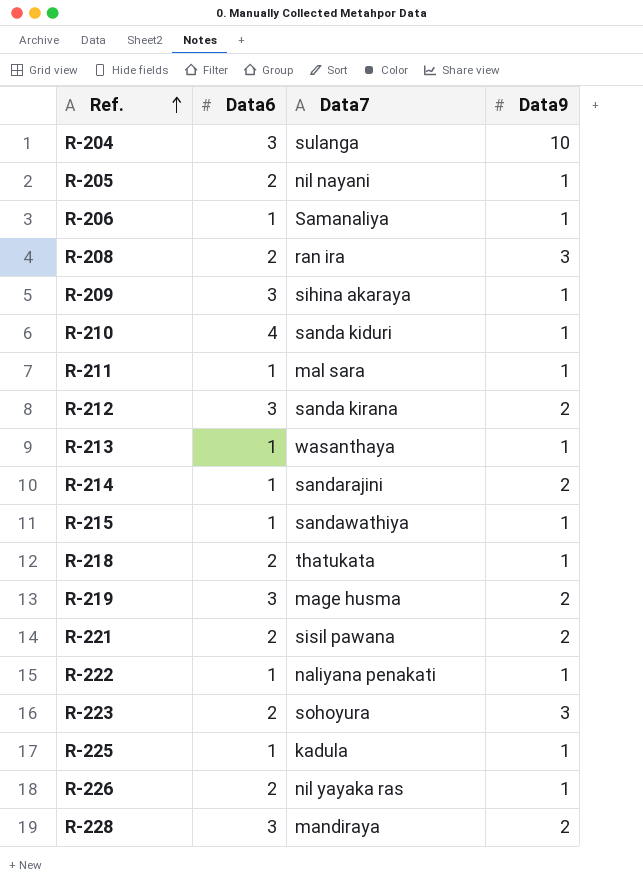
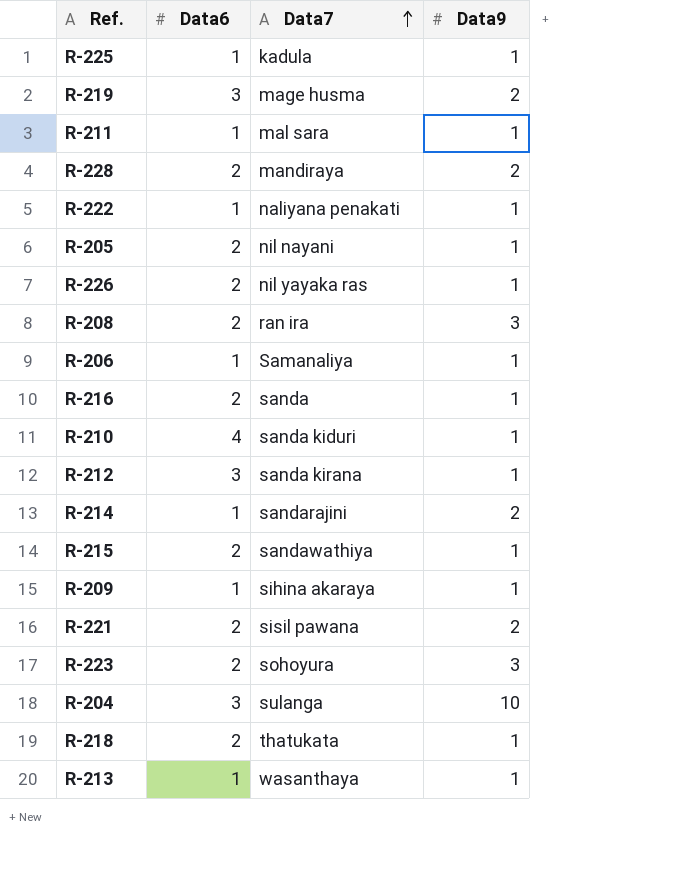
row order: Ref. ascending -> Data7 ascending
R-228 | Data6: 3 -> 2
row R-216: none -> 2 | sanda | 1
R-212 | Data9: 2 -> 1
R-215 | Data6: 1 -> 2
R-209 | Data6: 3 -> 1

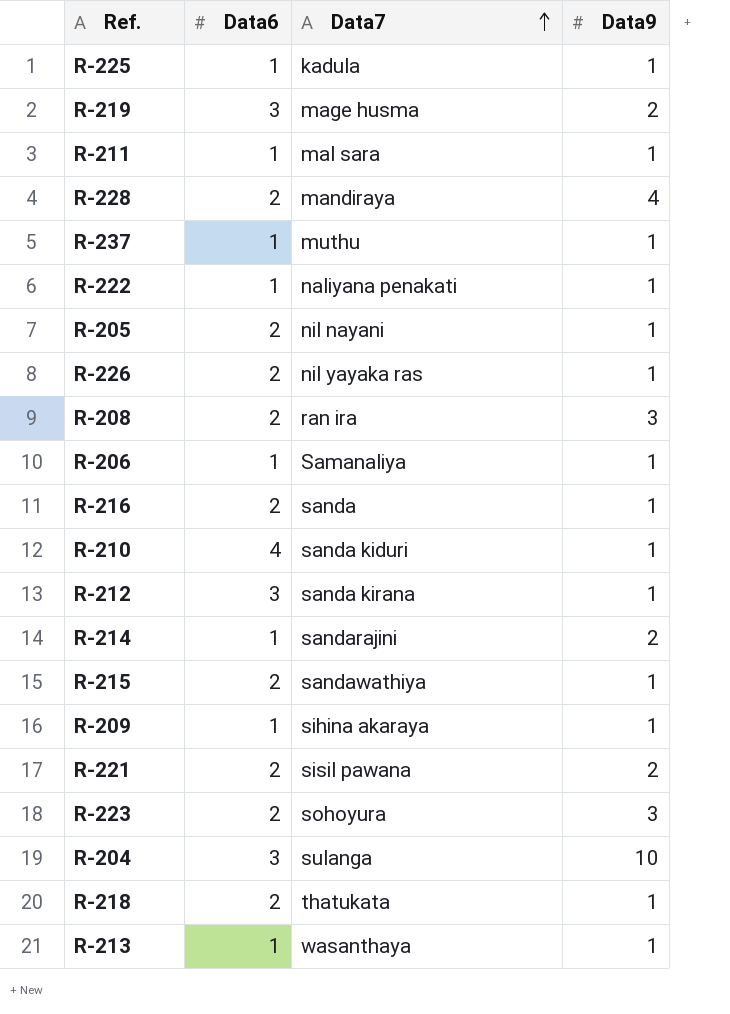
R-228 | Data9: 2 -> 4
row R-237: none -> 1 | muthu | 1

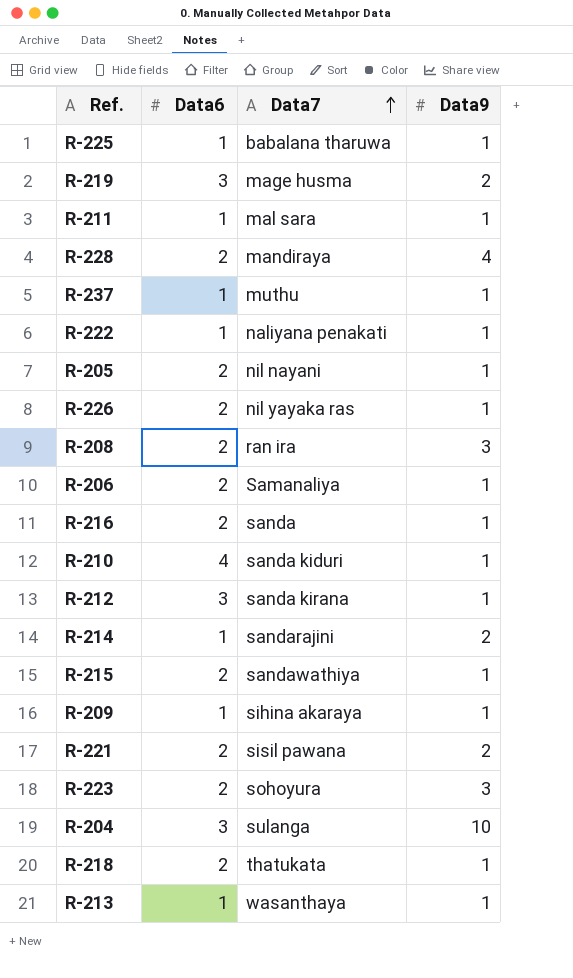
R-225 | Data7: kadula -> babalana tharuwa
R-206 | Data6: 1 -> 2

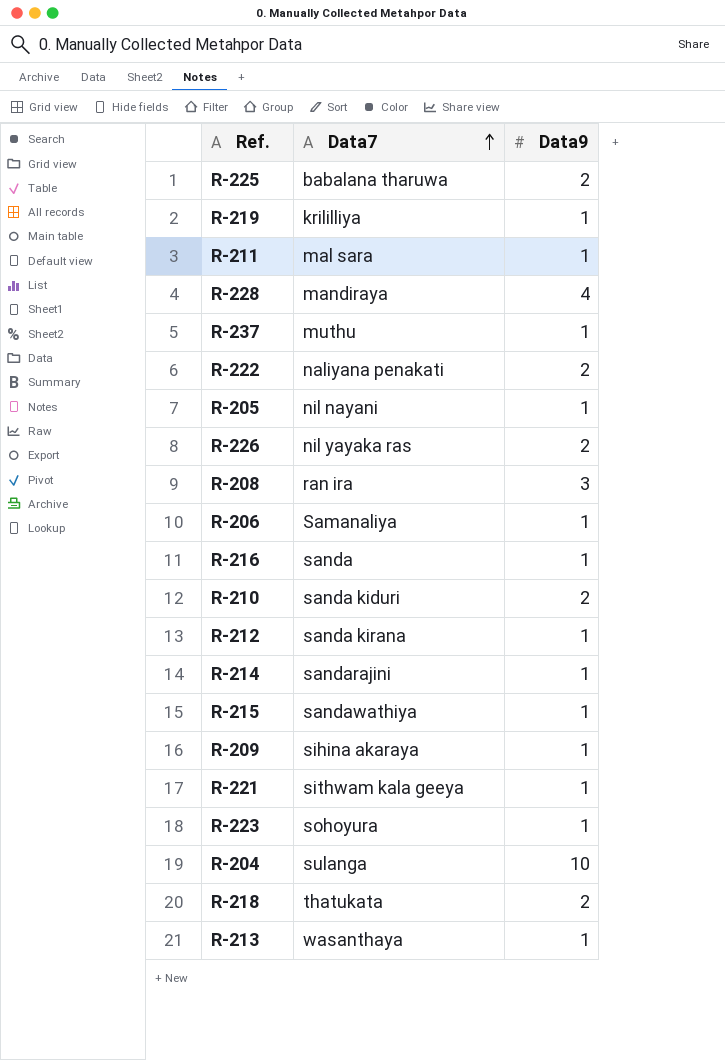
column Data6 | position: 2 -> none
R-225 | Data9: 1 -> 2
R-219 | Data7: mage husma -> krililliya
R-219 | Data9: 2 -> 1
R-222 | Data9: 1 -> 2
R-226 | Data9: 1 -> 2
R-210 | Data9: 1 -> 2
R-214 | Data9: 2 -> 1
R-221 | Data7: sisil pawana -> sithwam kala geeya
R-221 | Data9: 2 -> 1
R-223 | Data9: 3 -> 1
R-218 | Data9: 1 -> 2

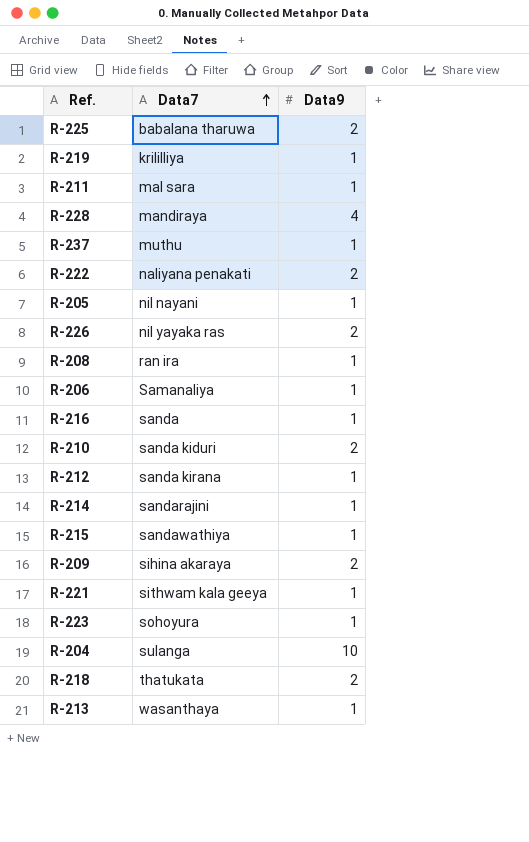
R-208 | Data9: 3 -> 1
R-209 | Data9: 1 -> 2

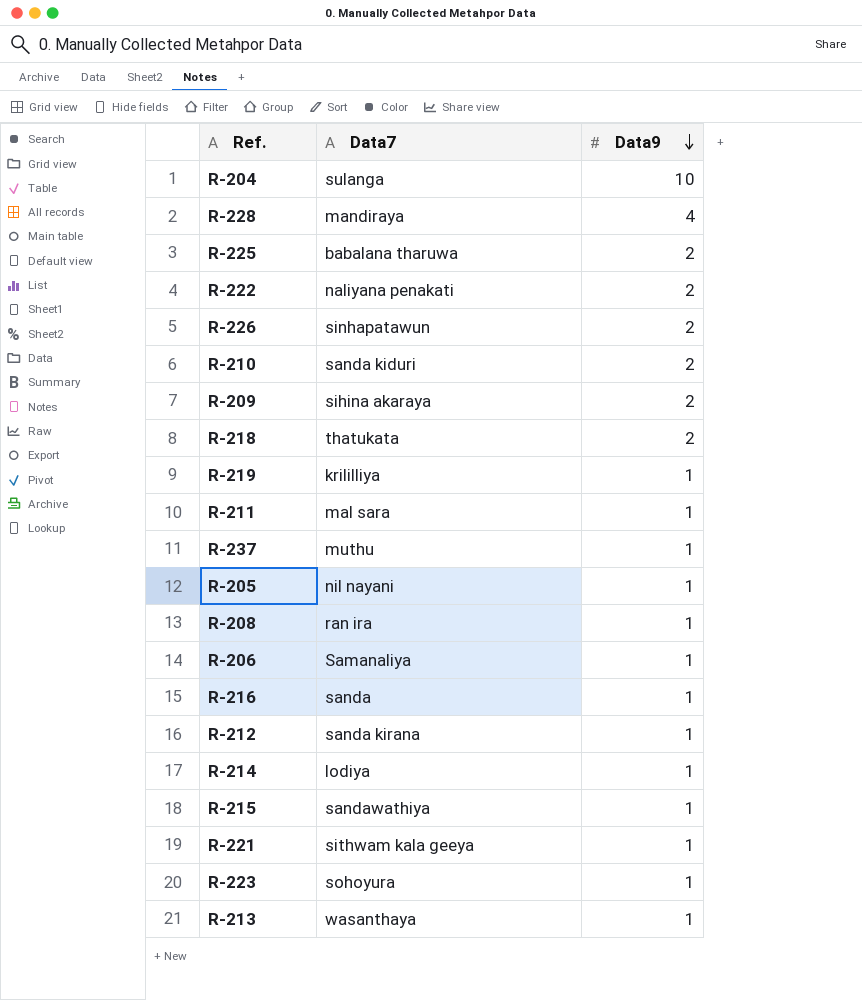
row order: Data7 ascending -> Data9 descending
R-226 | Data7: nil yayaka ras -> sinhapatawun
R-214 | Data7: sandarajini -> lodiya

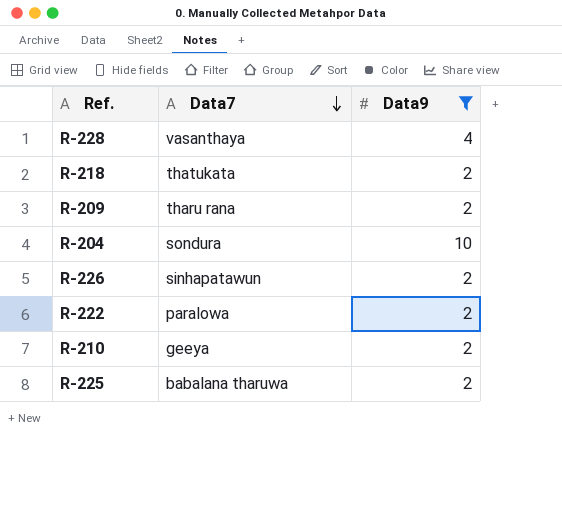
filter: none -> Data9 != 1
row order: Data9 descending -> Data7 descending
R-228 | Data7: mandiraya -> vasanthaya
R-209 | Data7: sihina akaraya -> tharu rana
R-204 | Data7: sulanga -> sondura
R-222 | Data7: naliyana penakati -> paralowa
R-210 | Data7: sanda kiduri -> geeya

